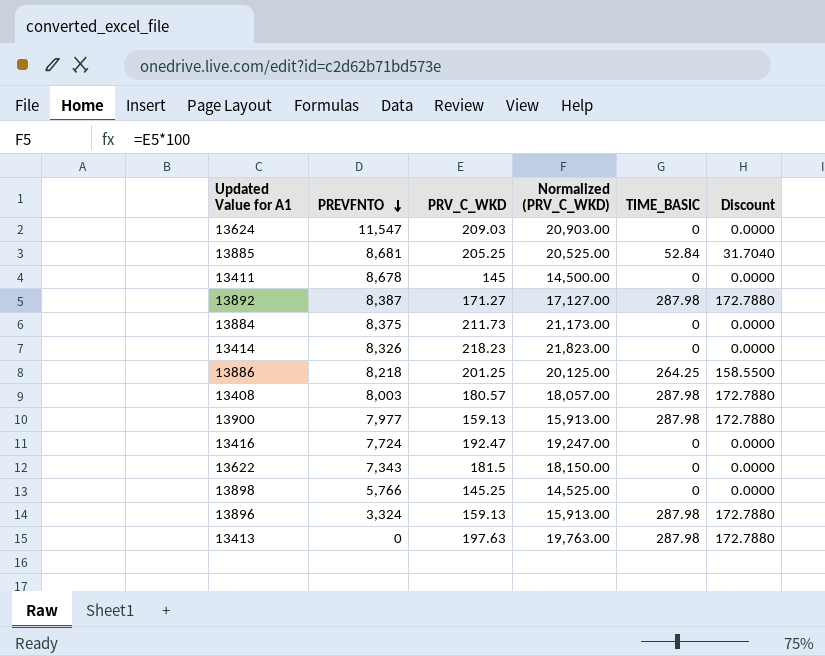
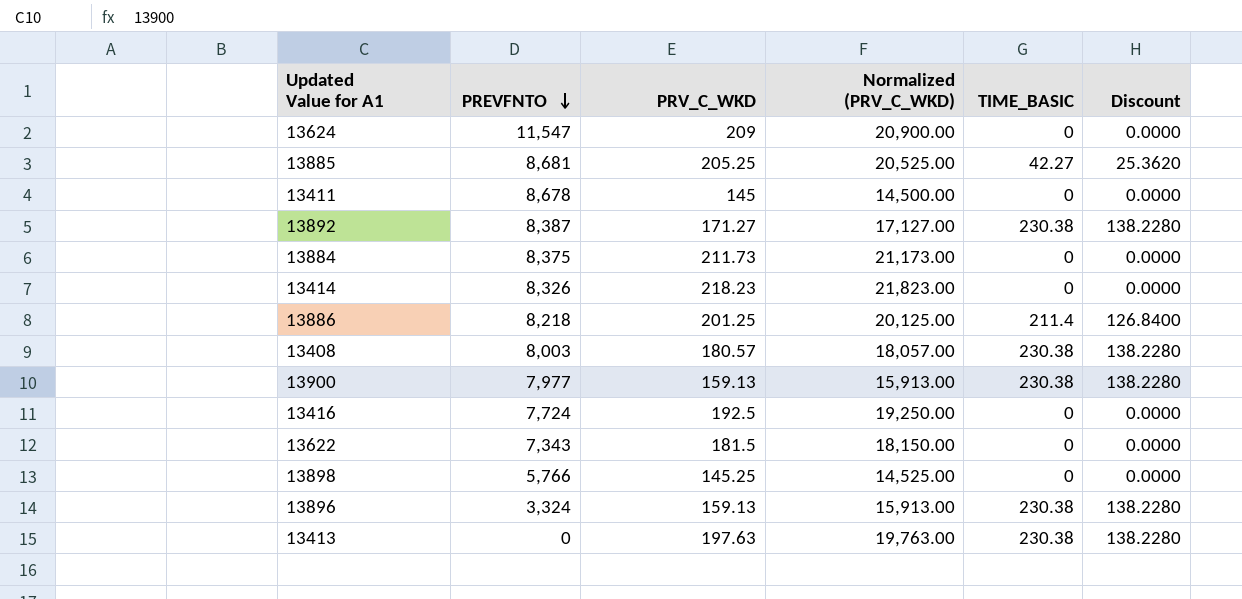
13624 | PRV_C_WKD: 209.03 -> 209
13624 | Normalized (PRV_C_WKD): 20,903.00 -> 20,900.00
13885 | TIME_BASIC: 52.84 -> 42.27
13885 | Discount: 31.7040 -> 25.3620
13892 | TIME_BASIC: 287.98 -> 230.38
13892 | Discount: 172.7880 -> 138.2280
13886 | TIME_BASIC: 264.25 -> 211.4
13886 | Discount: 158.5500 -> 126.8400
13408 | TIME_BASIC: 287.98 -> 230.38
13408 | Discount: 172.7880 -> 138.2280
13900 | TIME_BASIC: 287.98 -> 230.38
13900 | Discount: 172.7880 -> 138.2280
13416 | PRV_C_WKD: 192.47 -> 192.5
13416 | Normalized (PRV_C_WKD): 19,247.00 -> 19,250.00
13896 | TIME_BASIC: 287.98 -> 230.38
13896 | Discount: 172.7880 -> 138.2280
13413 | TIME_BASIC: 287.98 -> 230.38
13413 | Discount: 172.7880 -> 138.2280

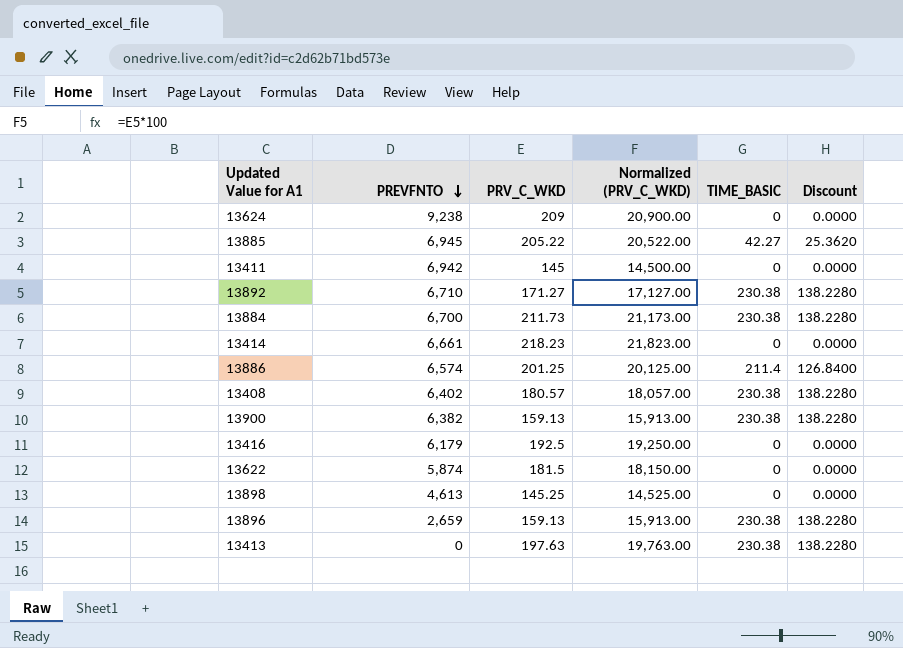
13624 | PREVFNTO: 11,547 -> 9,238
13885 | PREVFNTO: 8,681 -> 6,945
13885 | PRV_C_WKD: 205.25 -> 205.22
13885 | Normalized (PRV_C_WKD): 20,525.00 -> 20,522.00
13411 | PREVFNTO: 8,678 -> 6,942
13892 | PREVFNTO: 8,387 -> 6,710
13884 | PREVFNTO: 8,375 -> 6,700
13884 | TIME_BASIC: 0 -> 230.38
13884 | Discount: 0.0000 -> 138.2280
13414 | PREVFNTO: 8,326 -> 6,661
13886 | PREVFNTO: 8,218 -> 6,574
13408 | PREVFNTO: 8,003 -> 6,402
13900 | PREVFNTO: 7,977 -> 6,382
13416 | PREVFNTO: 7,724 -> 6,179
13622 | PREVFNTO: 7,343 -> 5,874
13898 | PREVFNTO: 5,766 -> 4,613
13896 | PREVFNTO: 3,324 -> 2,659

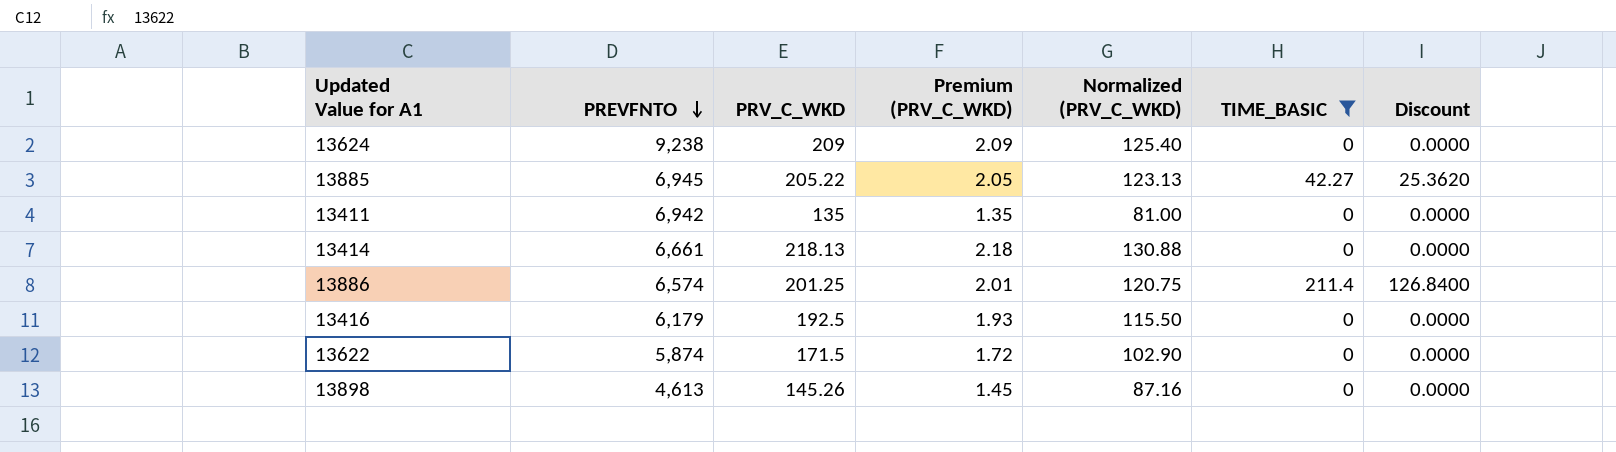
filter: none -> TIME_BASIC != 230.38
column Premium (PRV_C_WKD) | formula: none -> [PRV_C_WKD] * 0.01
column Normalized (PRV_C_WKD) | formula: [PRV_C_WKD] * 100 -> [PRV_C_WKD] * 0.6
13411 | PRV_C_WKD: 145 -> 135
13414 | PRV_C_WKD: 218.23 -> 218.13
13622 | PRV_C_WKD: 181.5 -> 171.5
13898 | PRV_C_WKD: 145.25 -> 145.26

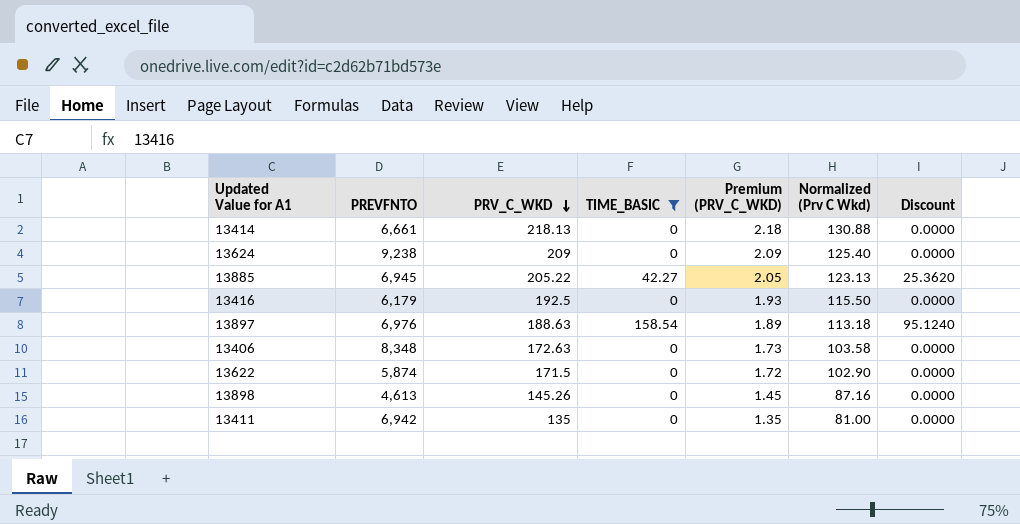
row order: PREVFNTO descending -> PRV_C_WKD descending
column TIME_BASIC | position: 6 -> 4
column name: Normalized (PRV_C_WKD) -> Normalized (Prv C Wkd)
row 13886: 6,574 | 201.25 | 2.01 | 120.75 | 211.4 | 126.8400 -> none
row 13897: none -> 6,976 | 188.63 | 158.54 | 1.89 | 113.18 | 95.1240
row 13406: none -> 8,348 | 172.63 | 0 | 1.73 | 103.58 | 0.0000

